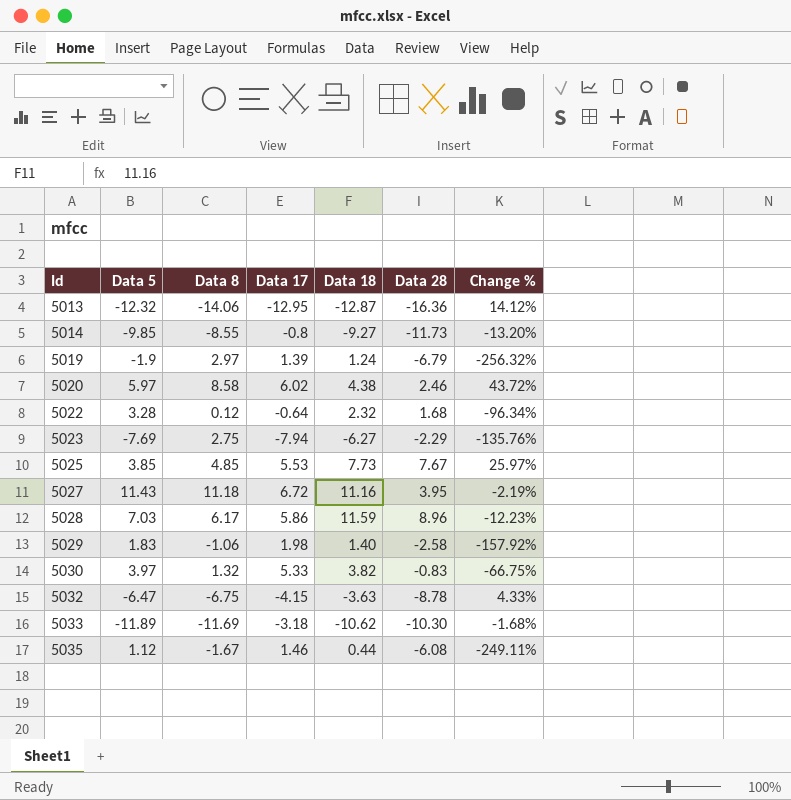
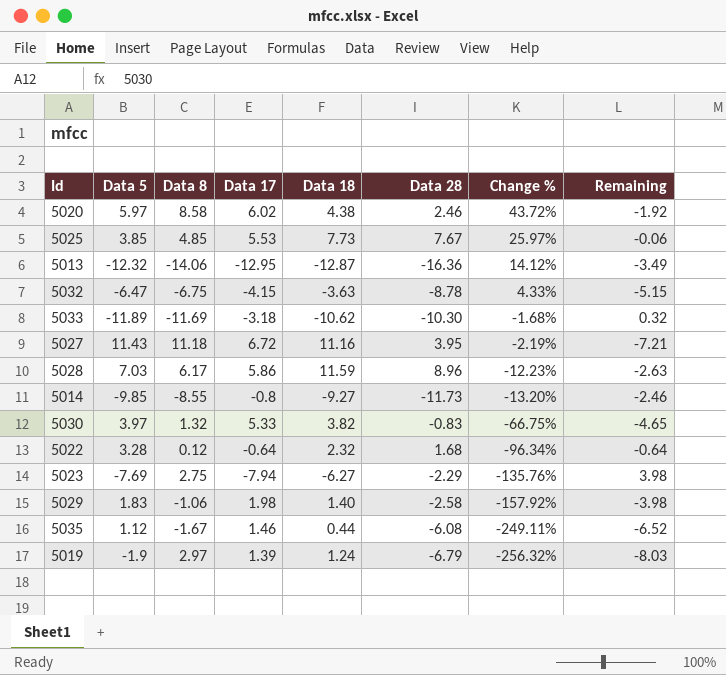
row order: Id ascending -> Change % descending
column Remaining | formula: none -> [Data 28] - [Data 18]

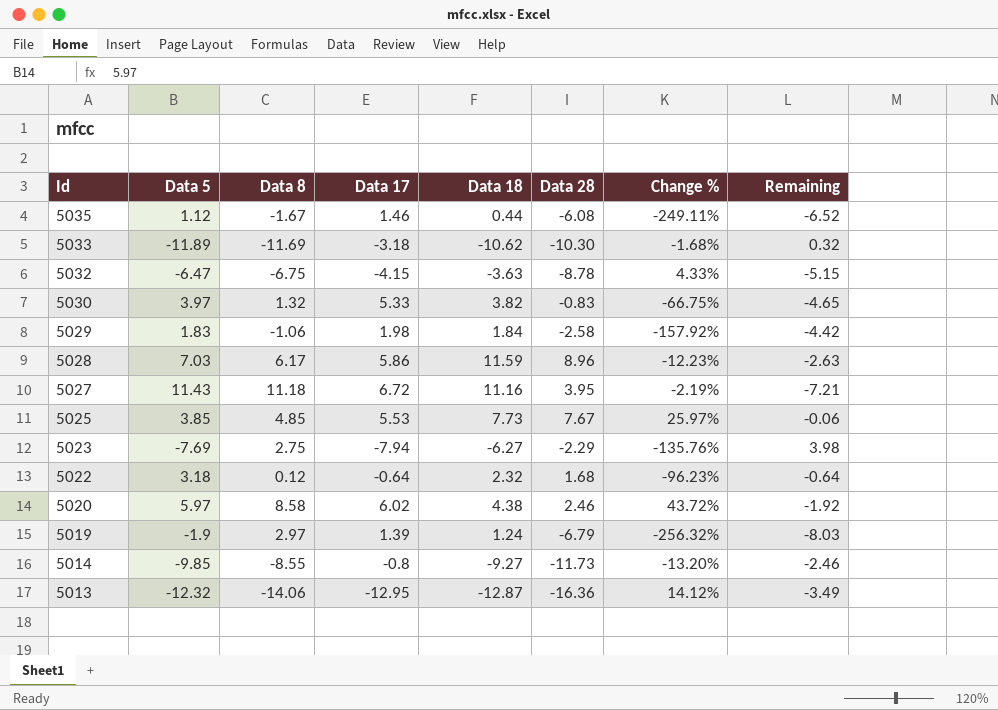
row order: Change % descending -> Id descending
5029 | Data 18: 1.40 -> 1.84
5029 | Remaining: -3.98 -> -4.42
5022 | Data 5: 3.28 -> 3.18
5022 | Change %: -96.34% -> -96.23%

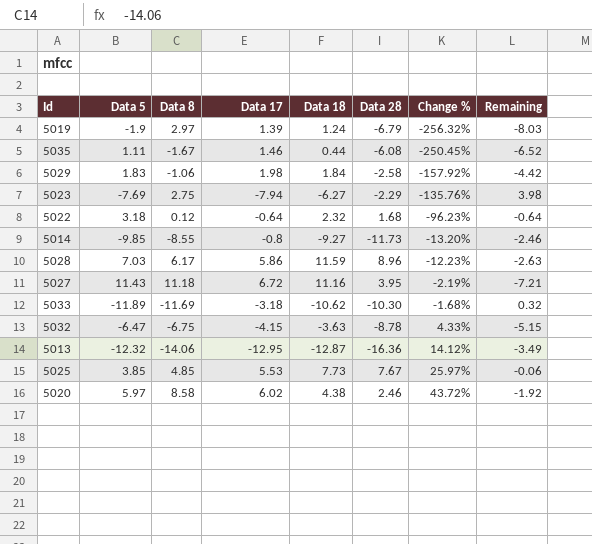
row order: Id descending -> Change % ascending
row 5030: 3.97 | 1.32 | 5.33 | 3.82 | -0.83 | -66.75% | -4.65 -> none
5035 | Data 5: 1.12 -> 1.11
5035 | Change %: -249.11% -> -250.45%

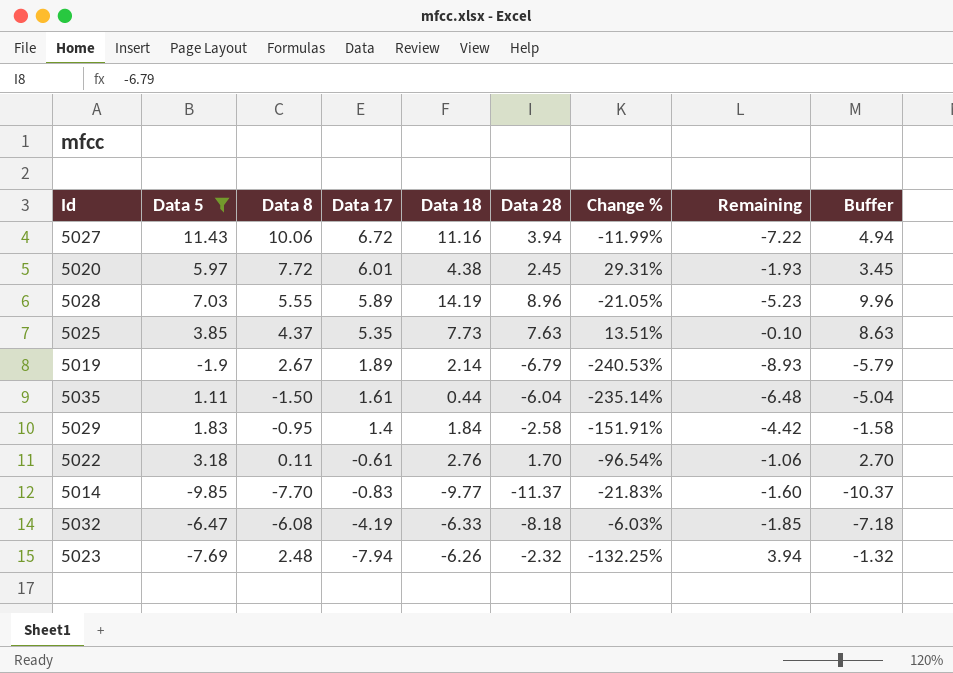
filter: none -> Data 5 >= -9.85
row order: Change % ascending -> Data 17 descending
column Buffer | formula: none -> [Data 28] + 1
5027 | Data 8: 11.18 -> 10.06
5027 | Data 28: 3.95 -> 3.94
5027 | Change %: -2.19% -> -11.99%
5027 | Remaining: -7.21 -> -7.22
5020 | Data 8: 8.58 -> 7.72
5020 | Data 17: 6.02 -> 6.01
5020 | Data 28: 2.46 -> 2.45
5020 | Change %: 43.72% -> 29.31%
5020 | Remaining: -1.92 -> -1.93
5028 | Data 8: 6.17 -> 5.55
5028 | Data 17: 5.86 -> 5.89
5028 | Data 18: 11.59 -> 14.19
5028 | Change %: -12.23% -> -21.05%
5028 | Remaining: -2.63 -> -5.23
5025 | Data 8: 4.85 -> 4.37
5025 | Data 17: 5.53 -> 5.35
5025 | Data 28: 7.67 -> 7.63
5025 | Change %: 25.97% -> 13.51%
5025 | Remaining: -0.06 -> -0.10
5019 | Data 8: 2.97 -> 2.67
5019 | Data 17: 1.39 -> 1.89
5019 | Data 18: 1.24 -> 2.14
5019 | Change %: -256.32% -> -240.53%
5019 | Remaining: -8.03 -> -8.93
5035 | Data 8: -1.67 -> -1.50
5035 | Data 17: 1.46 -> 1.61
5035 | Data 28: -6.08 -> -6.04
5035 | Change %: -250.45% -> -235.14%
5035 | Remaining: -6.52 -> -6.48
5029 | Data 8: -1.06 -> -0.95
5029 | Data 17: 1.98 -> 1.4
5029 | Change %: -157.92% -> -151.91%
5022 | Data 8: 0.12 -> 0.11
5022 | Data 17: -0.64 -> -0.61
5022 | Data 18: 2.32 -> 2.76
5022 | Data 28: 1.68 -> 1.70
5022 | Change %: -96.23% -> -96.54%
5022 | Remaining: -0.64 -> -1.06
5014 | Data 8: -8.55 -> -7.70
5014 | Data 17: -0.8 -> -0.83
5014 | Data 18: -9.27 -> -9.77
5014 | Data 28: -11.73 -> -11.37
5014 | Change %: -13.20% -> -21.83%
5014 | Remaining: -2.46 -> -1.60
5032 | Data 8: -6.75 -> -6.08
5032 | Data 17: -4.15 -> -4.19
5032 | Data 18: -3.63 -> -6.33
5032 | Data 28: -8.78 -> -8.18
5032 | Change %: 4.33% -> -6.03%
5032 | Remaining: -5.15 -> -1.85
5023 | Data 8: 2.75 -> 2.48
5023 | Data 18: -6.27 -> -6.26
5023 | Data 28: -2.29 -> -2.32
5023 | Change %: -135.76% -> -132.25%
5023 | Remaining: 3.98 -> 3.94

